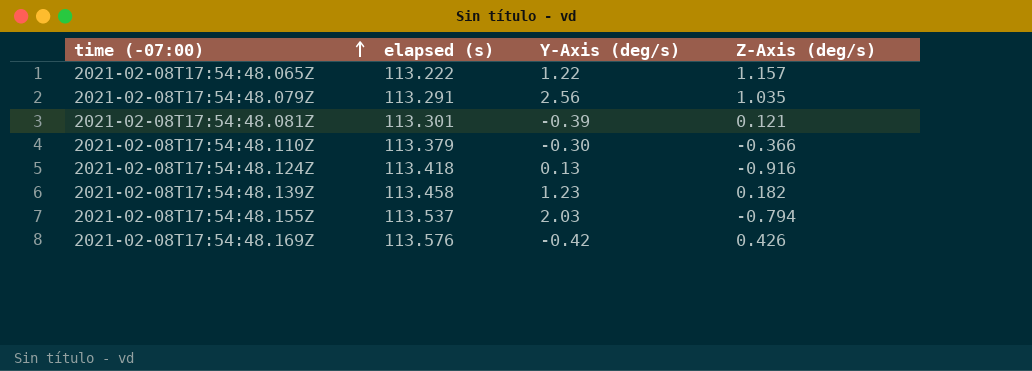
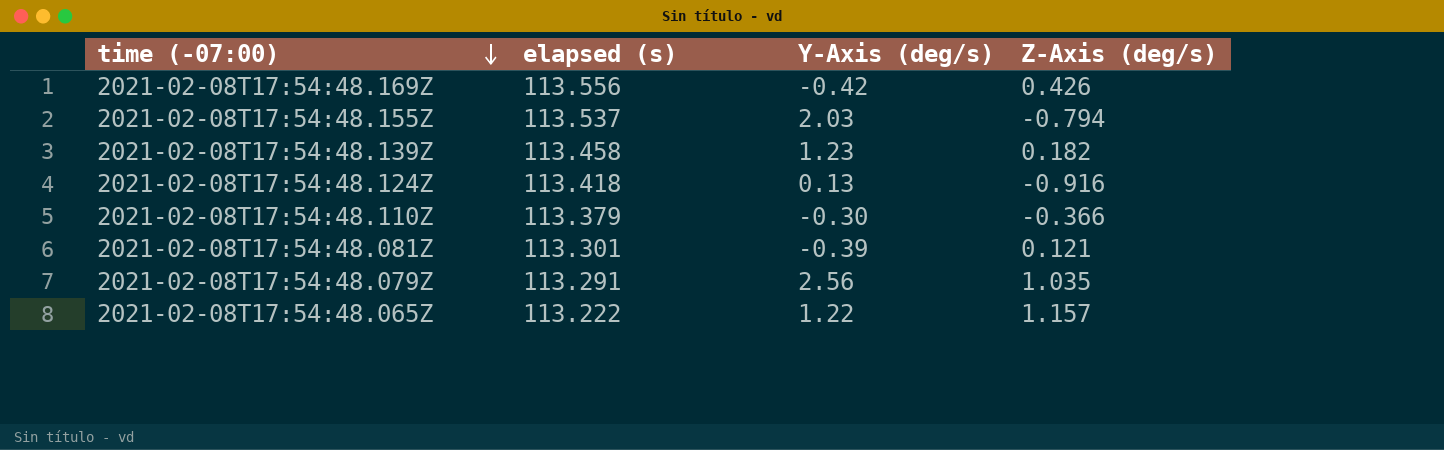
row order: time (-07:00) ascending -> time (-07:00) descending
2021-02-08T17:54:48.169Z | elapsed (s): 113.576 -> 113.556

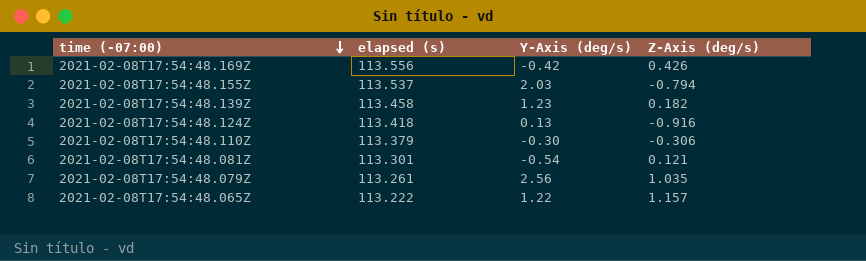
2021-02-08T17:54:48.110Z | Z-Axis (deg/s): -0.366 -> -0.306
2021-02-08T17:54:48.081Z | Y-Axis (deg/s): -0.39 -> -0.54
2021-02-08T17:54:48.079Z | elapsed (s): 113.291 -> 113.261

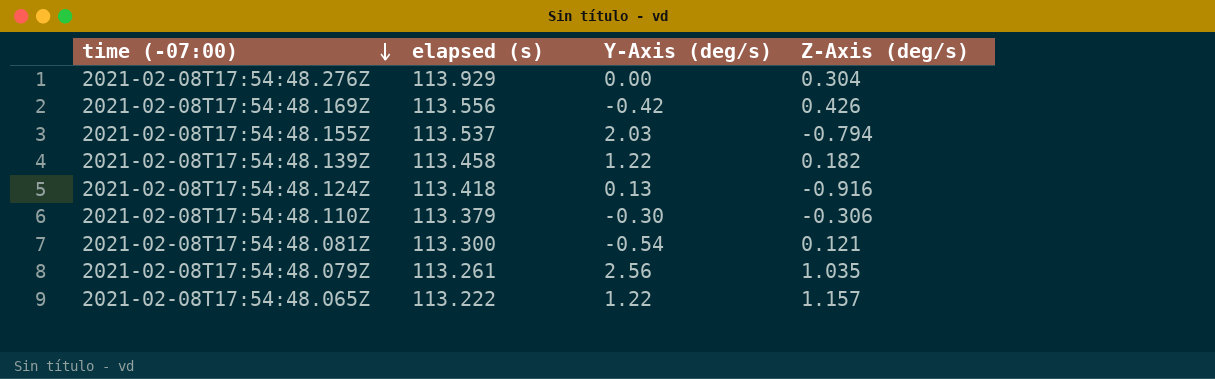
row 2021-02-08T17:54:48.276Z: none -> 113.929 | 0.00 | 0.304
2021-02-08T17:54:48.139Z | Y-Axis (deg/s): 1.23 -> 1.22
2021-02-08T17:54:48.081Z | elapsed (s): 113.301 -> 113.300

